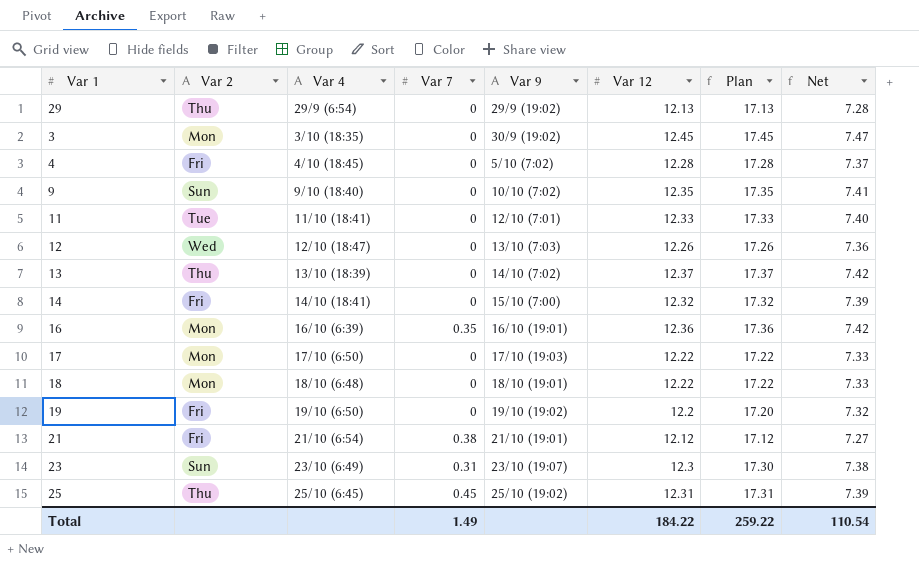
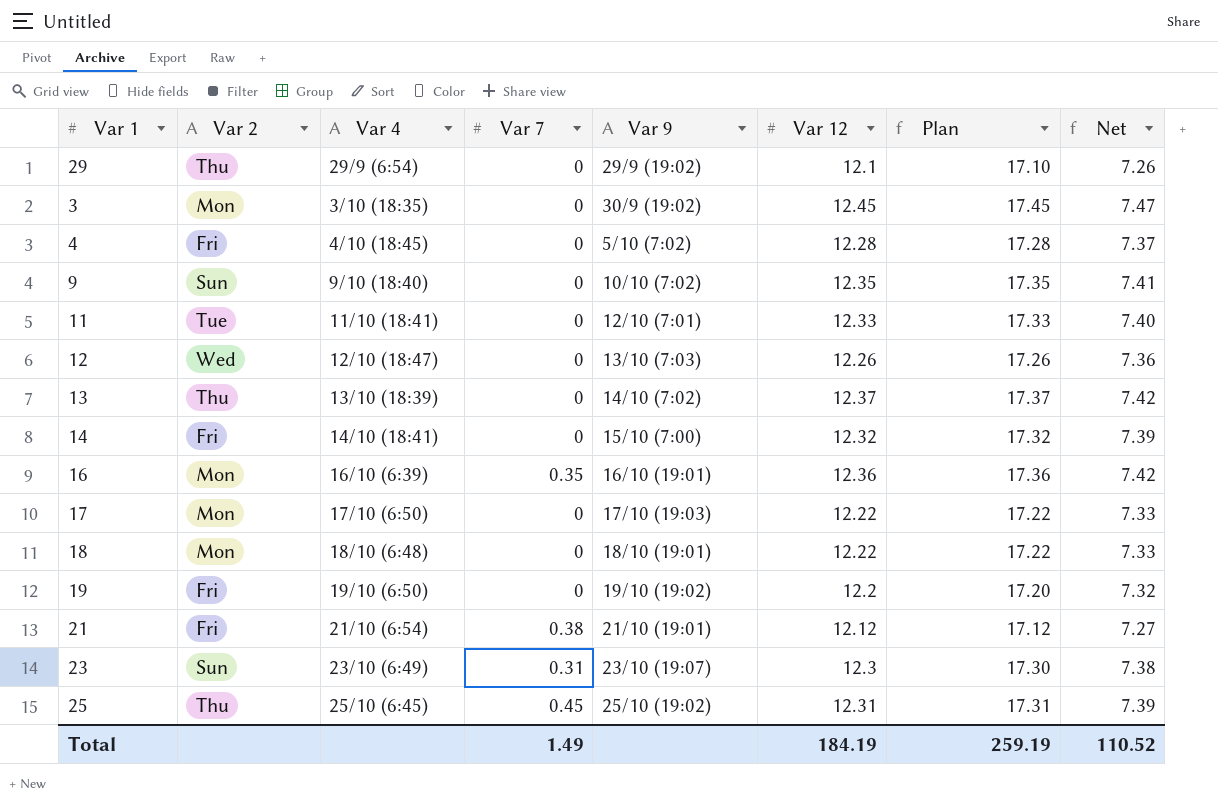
29 | Var 12: 12.13 -> 12.1
29 | Plan: 17.13 -> 17.10
29 | Net: 7.28 -> 7.26
Total | Var 12: 184.22 -> 184.19
Total | Plan: 259.22 -> 259.19
Total | Net: 110.54 -> 110.52

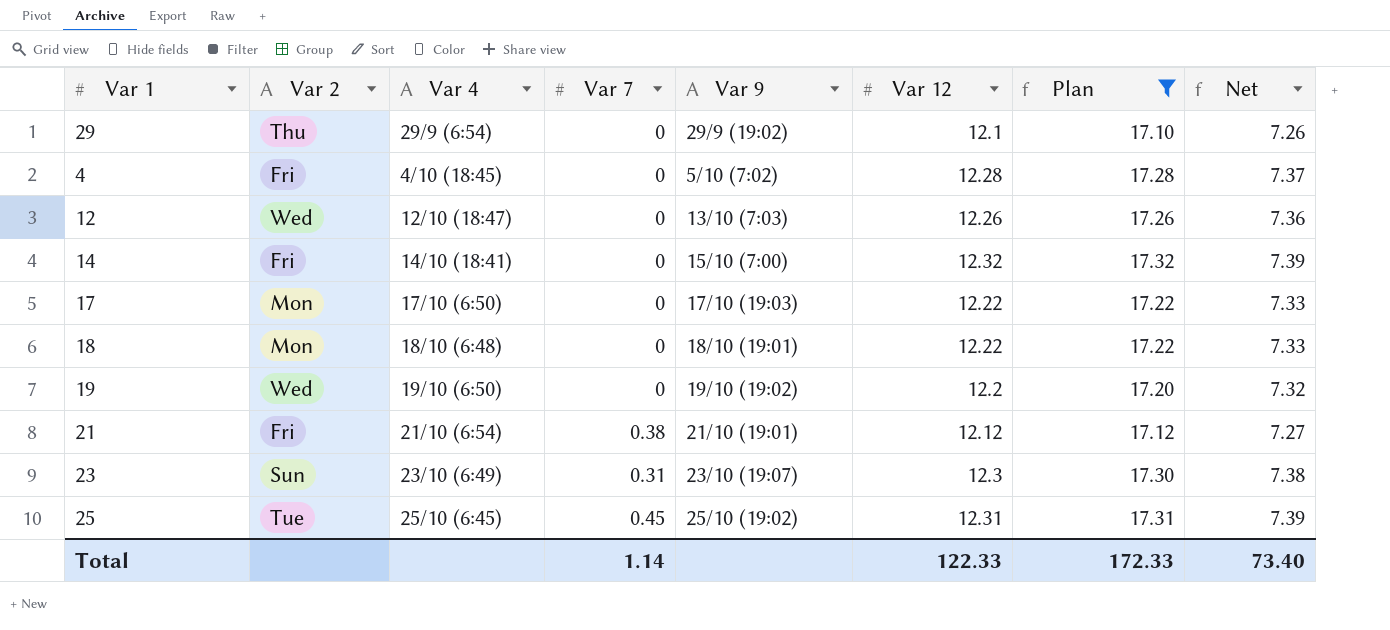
filter: none -> Plan <= 17.32
19 | Var 2: Fri -> Wed
25 | Var 2: Thu -> Tue
Total | Var 7: 1.49 -> 1.14
Total | Var 12: 184.19 -> 122.33
Total | Plan: 259.19 -> 172.33
Total | Net: 110.52 -> 73.40

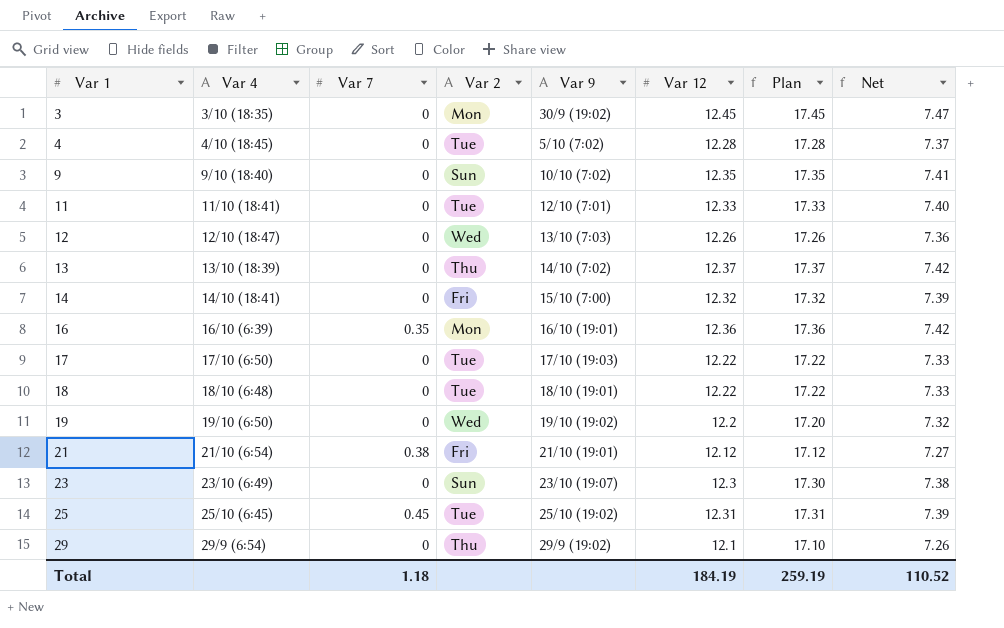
filter: Plan <= 17.32 -> none
row order: none -> Var 1 ascending
column Var 2 | position: 2 -> 4
4 | Var 2: Fri -> Tue
17 | Var 2: Mon -> Tue
18 | Var 2: Mon -> Tue
23 | Var 7: 0.31 -> 0
Total | Var 7: 1.14 -> 1.18
Total | Var 12: 122.33 -> 184.19
Total | Plan: 172.33 -> 259.19
Total | Net: 73.40 -> 110.52

